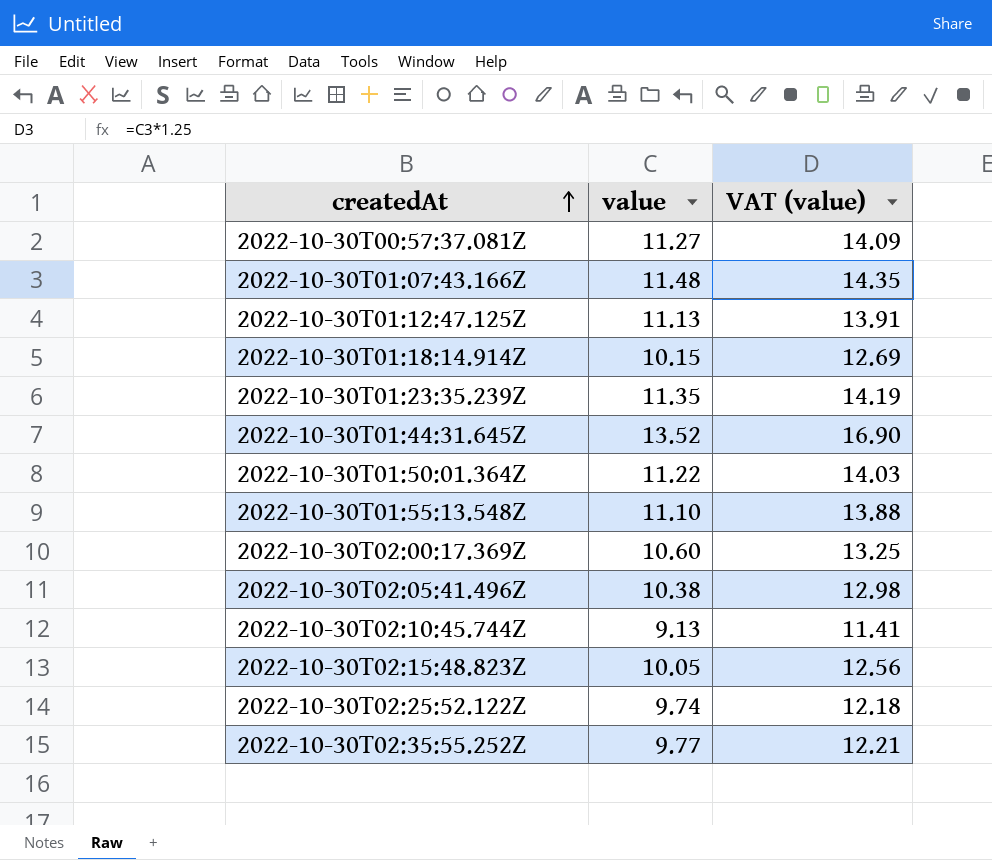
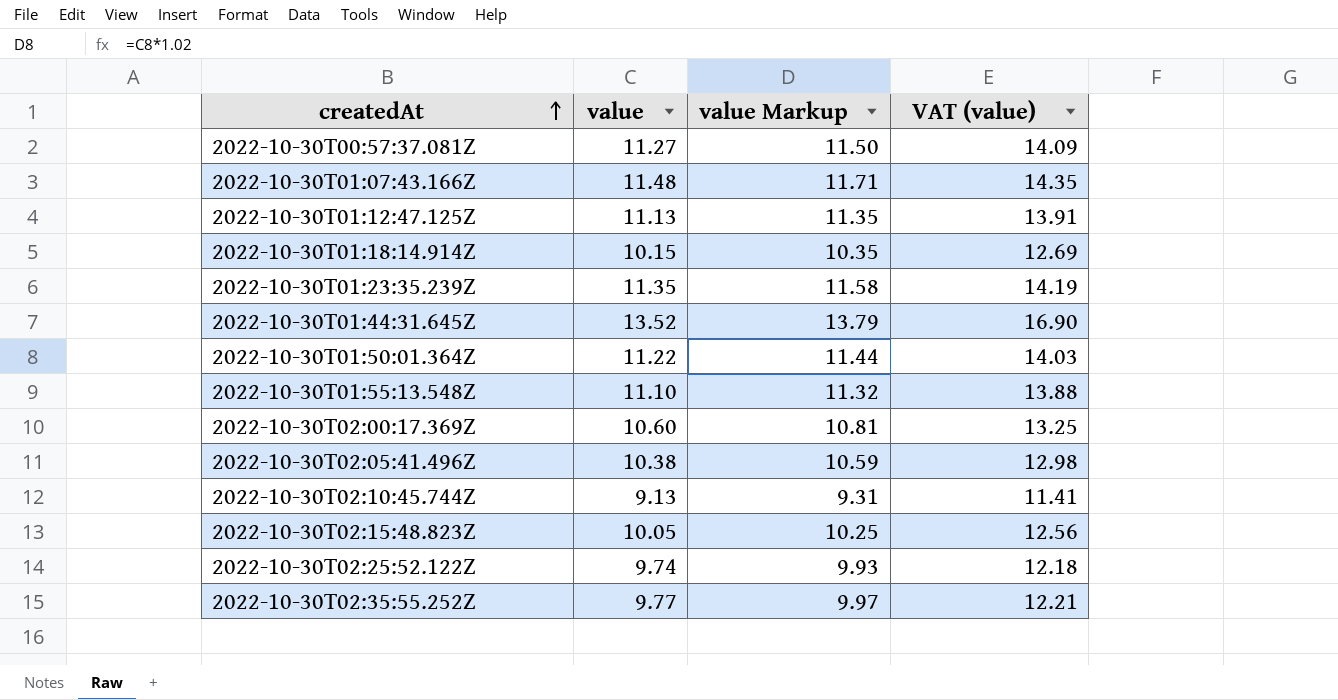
column value Markup | formula: none -> [value] * 1.02

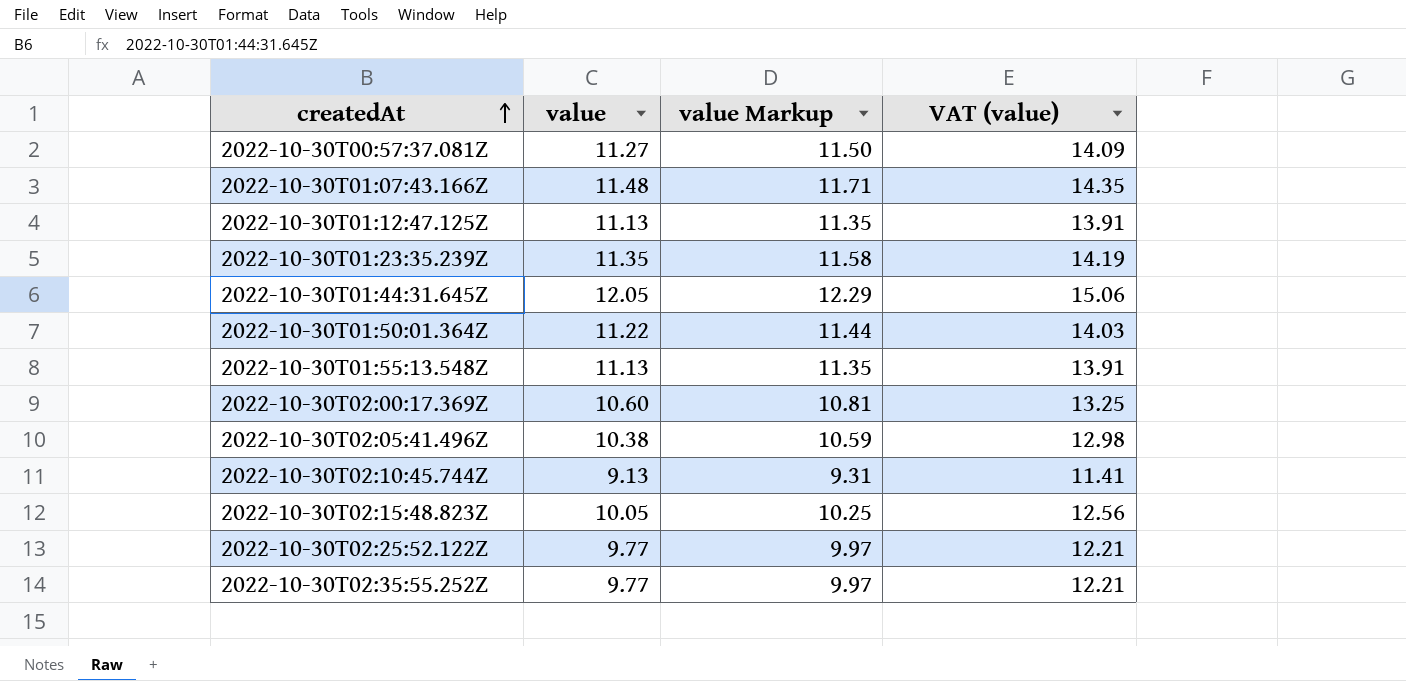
row 2022-10-30T01:18:14.914Z: 10.15 | 10.35 | 12.69 -> none
2022-10-30T01:44:31.645Z | value: 13.52 -> 12.05
2022-10-30T01:44:31.645Z | value Markup: 13.79 -> 12.29
2022-10-30T01:44:31.645Z | VAT (value): 16.90 -> 15.06
2022-10-30T01:55:13.548Z | value: 11.10 -> 11.13
2022-10-30T01:55:13.548Z | value Markup: 11.32 -> 11.35
2022-10-30T01:55:13.548Z | VAT (value): 13.88 -> 13.91
2022-10-30T02:25:52.122Z | value: 9.74 -> 9.77
2022-10-30T02:25:52.122Z | value Markup: 9.93 -> 9.97
2022-10-30T02:25:52.122Z | VAT (value): 12.18 -> 12.21

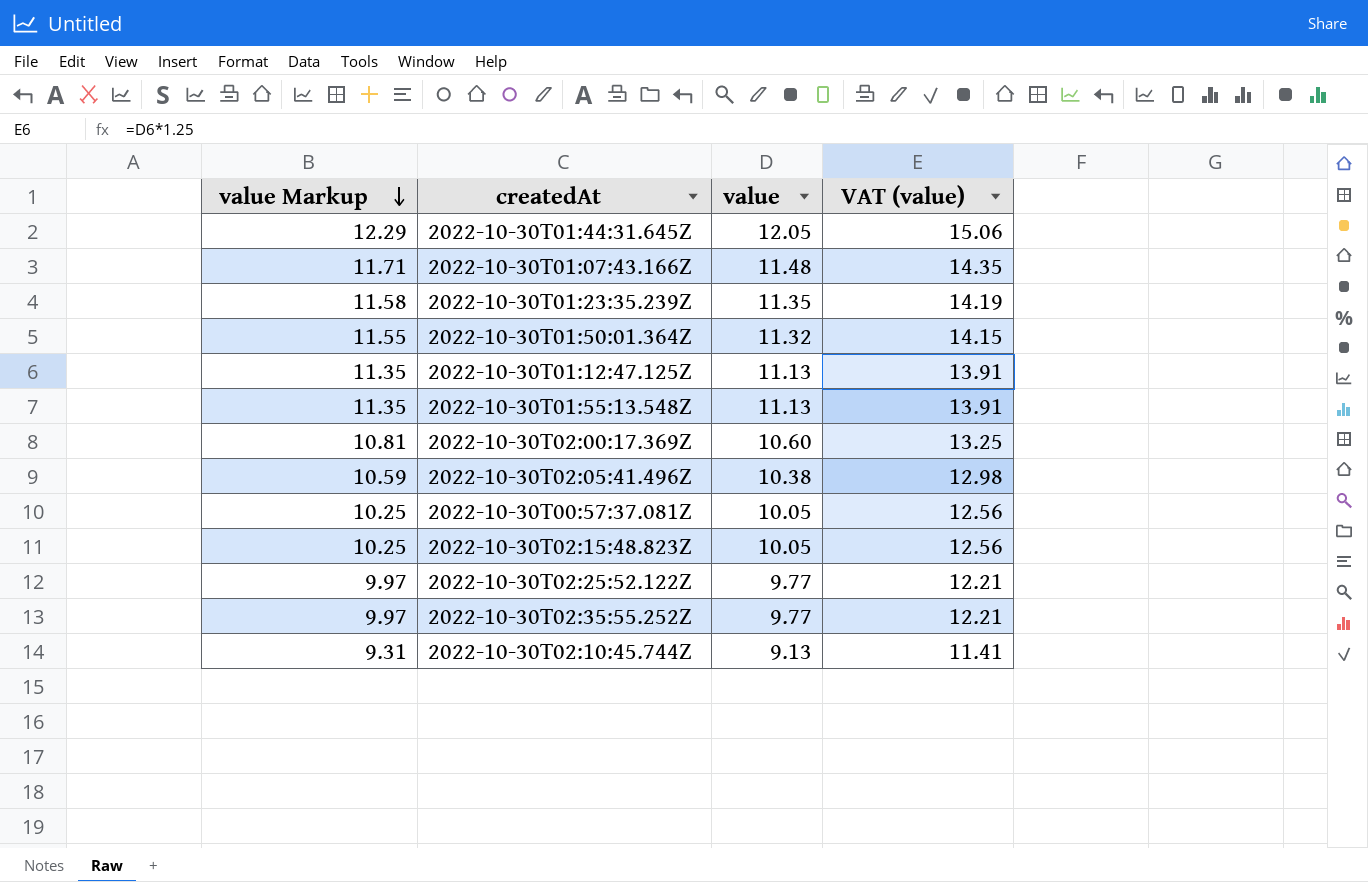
row order: createdAt ascending -> value Markup descending
column value Markup | position: 3 -> 1
2022-10-30T01:50:01.364Z | value Markup: 11.44 -> 11.55
2022-10-30T01:50:01.364Z | value: 11.22 -> 11.32
2022-10-30T01:50:01.364Z | VAT (value): 14.03 -> 14.15
2022-10-30T00:57:37.081Z | value Markup: 11.50 -> 10.25
2022-10-30T00:57:37.081Z | value: 11.27 -> 10.05
2022-10-30T00:57:37.081Z | VAT (value): 14.09 -> 12.56

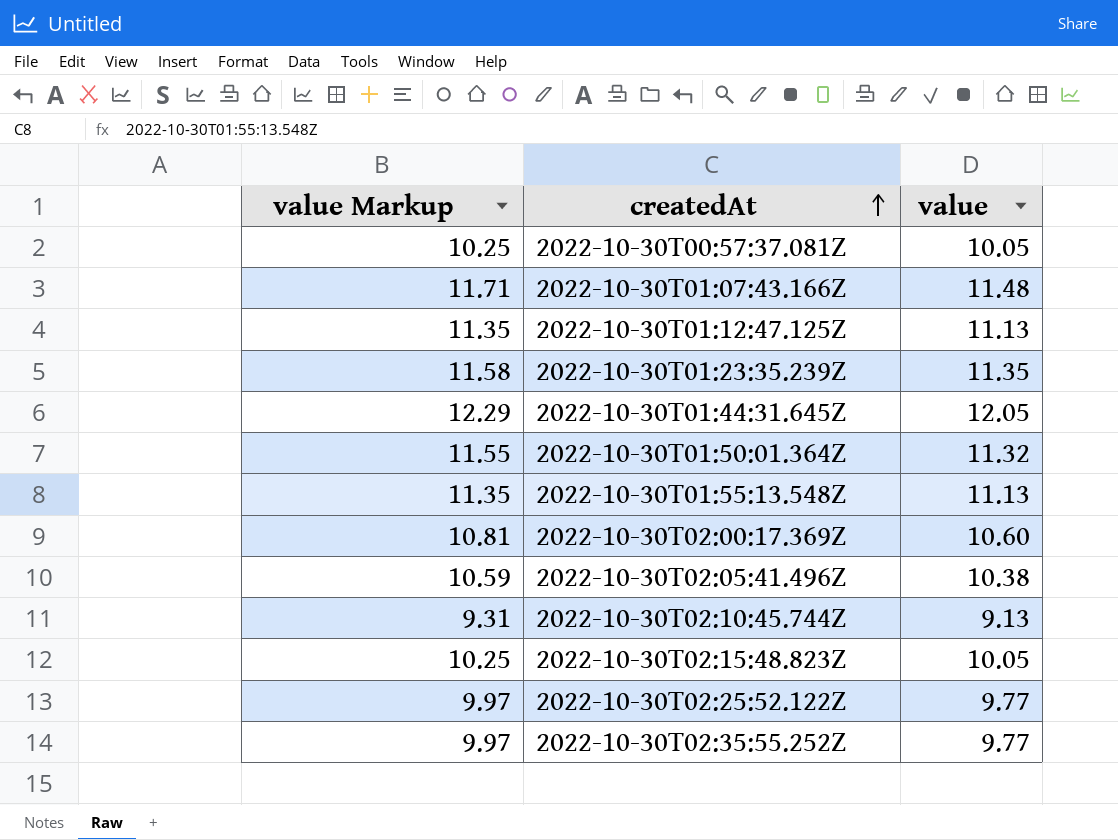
row order: value Markup descending -> createdAt ascending
column VAT (value) | formula: [value] * 1.25 -> none

